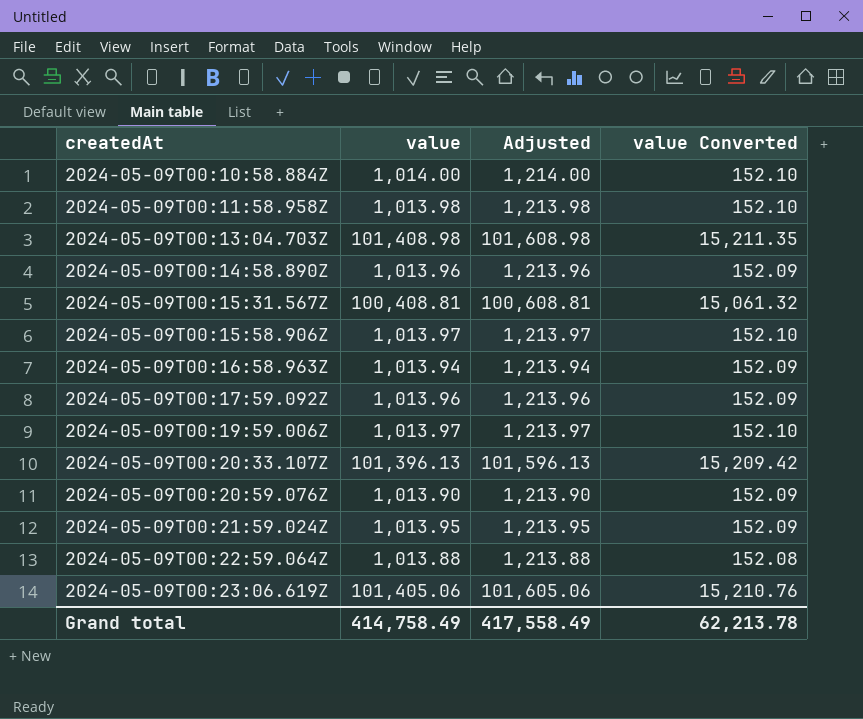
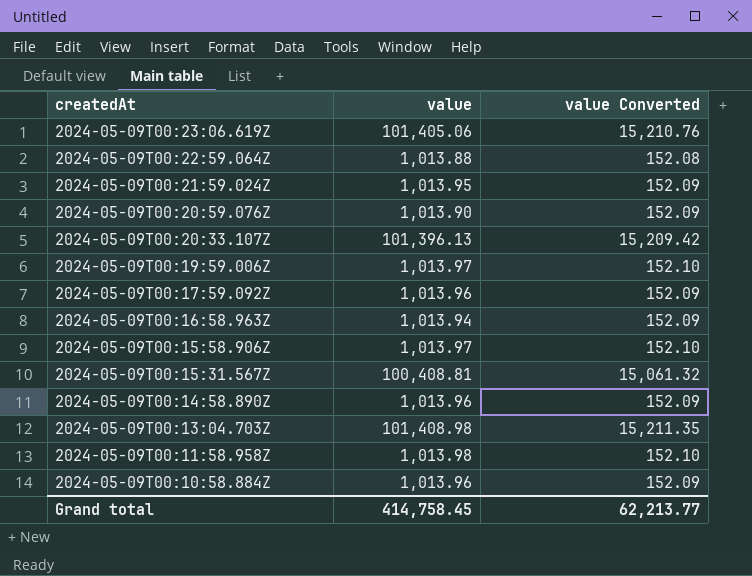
row order: createdAt ascending -> createdAt descending
column Adjusted | formula: [value] + 200 -> none
2024-05-09T00:10:58.884Z | value: 1,014.00 -> 1,013.96
2024-05-09T00:10:58.884Z | value Converted: 152.10 -> 152.09
Grand total | value: 414,758.49 -> 414,758.45
Grand total | value Converted: 62,213.78 -> 62,213.77

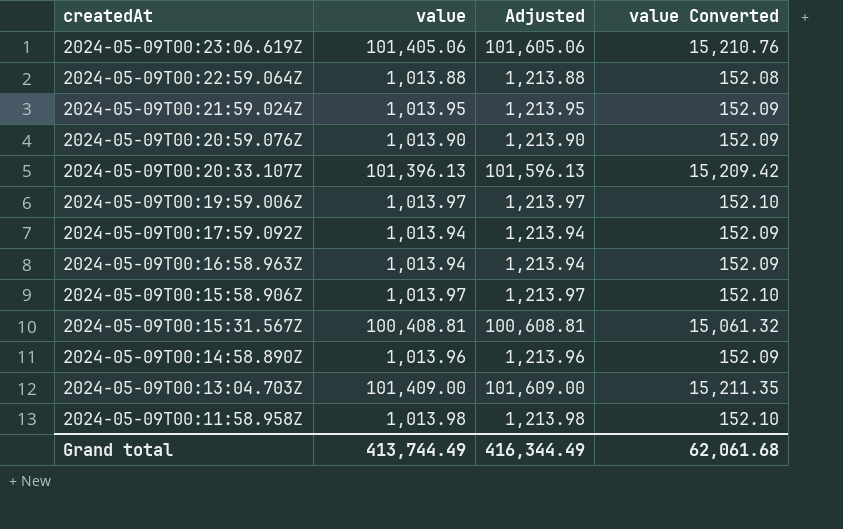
column Adjusted | formula: none -> [value] + 200
row 2024-05-09T00:10:58.884Z: 1,013.96 | 152.09 -> none
2024-05-09T00:17:59.092Z | value: 1,013.96 -> 1,013.94
2024-05-09T00:13:04.703Z | value: 101,408.98 -> 101,409.00
Grand total | value: 414,758.45 -> 413,744.49
Grand total | value Converted: 62,213.77 -> 62,061.68

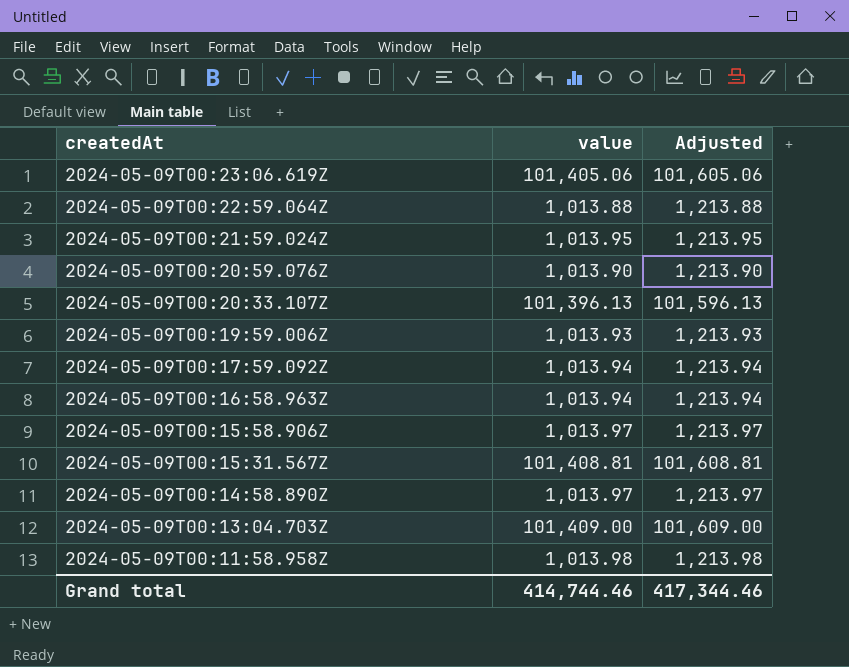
column value Converted | formula: [value] * 0.15 -> none
2024-05-09T00:19:59.006Z | value: 1,013.97 -> 1,013.93
2024-05-09T00:19:59.006Z | Adjusted: 1,213.97 -> 1,213.93
2024-05-09T00:15:31.567Z | value: 100,408.81 -> 101,408.81
2024-05-09T00:15:31.567Z | Adjusted: 100,608.81 -> 101,608.81
2024-05-09T00:14:58.890Z | value: 1,013.96 -> 1,013.97
2024-05-09T00:14:58.890Z | Adjusted: 1,213.96 -> 1,213.97
Grand total | value: 413,744.49 -> 414,744.46
Grand total | Adjusted: 416,344.49 -> 417,344.46

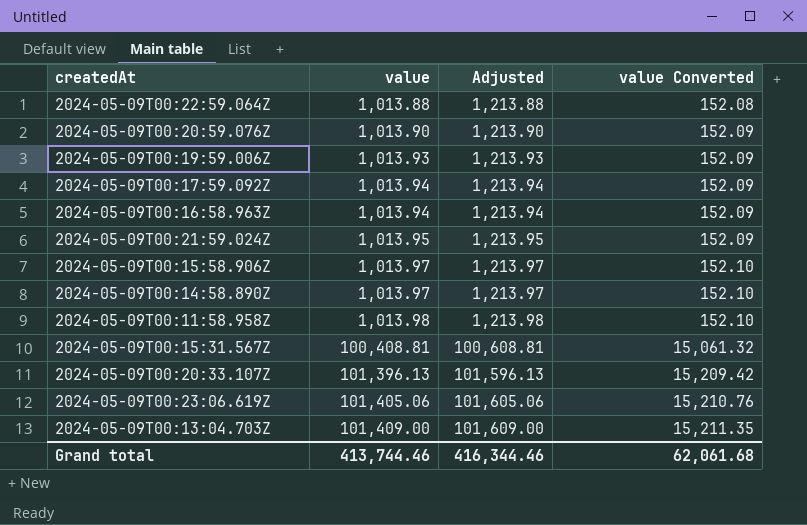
row order: createdAt descending -> value ascending
column value Converted | formula: none -> [value] * 0.15
2024-05-09T00:15:31.567Z | value: 101,408.81 -> 100,408.81
2024-05-09T00:15:31.567Z | Adjusted: 101,608.81 -> 100,608.81
Grand total | value: 414,744.46 -> 413,744.46
Grand total | Adjusted: 417,344.46 -> 416,344.46

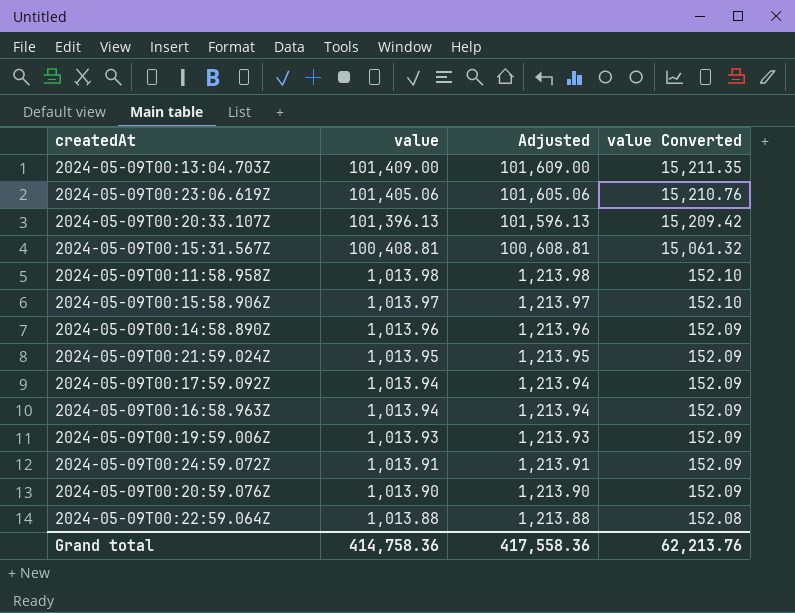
row order: value ascending -> value descending
2024-05-09T00:14:58.890Z | value: 1,013.97 -> 1,013.96
2024-05-09T00:14:58.890Z | Adjusted: 1,213.97 -> 1,213.96
2024-05-09T00:14:58.890Z | value Converted: 152.10 -> 152.09
row 2024-05-09T00:24:59.072Z: none -> 1,013.91 | 1,213.91 | 152.09
Grand total | value: 413,744.46 -> 414,758.36
Grand total | Adjusted: 416,344.46 -> 417,558.36
Grand total | value Converted: 62,061.68 -> 62,213.76

